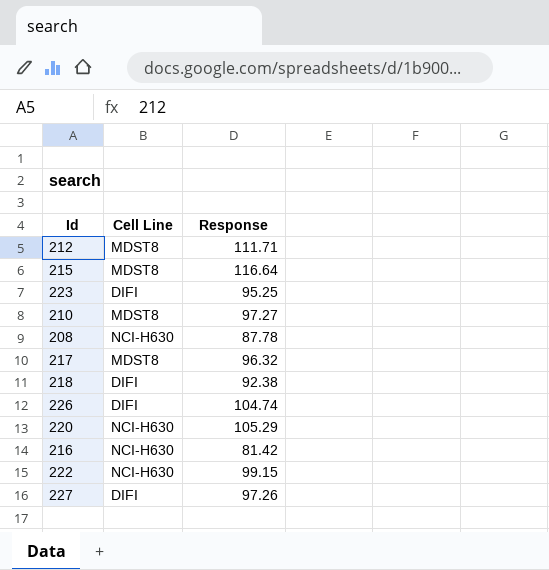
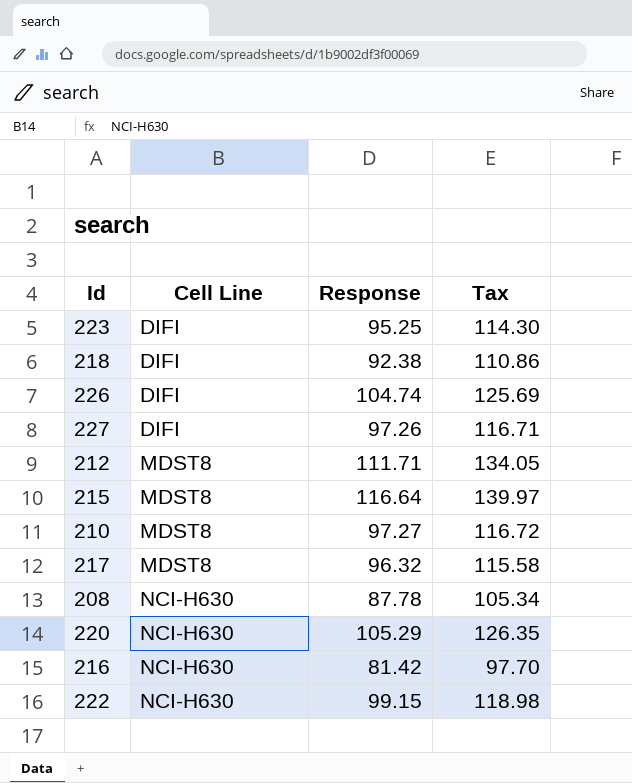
row order: none -> Cell Line ascending
column Tax | formula: none -> [Response] * 1.2

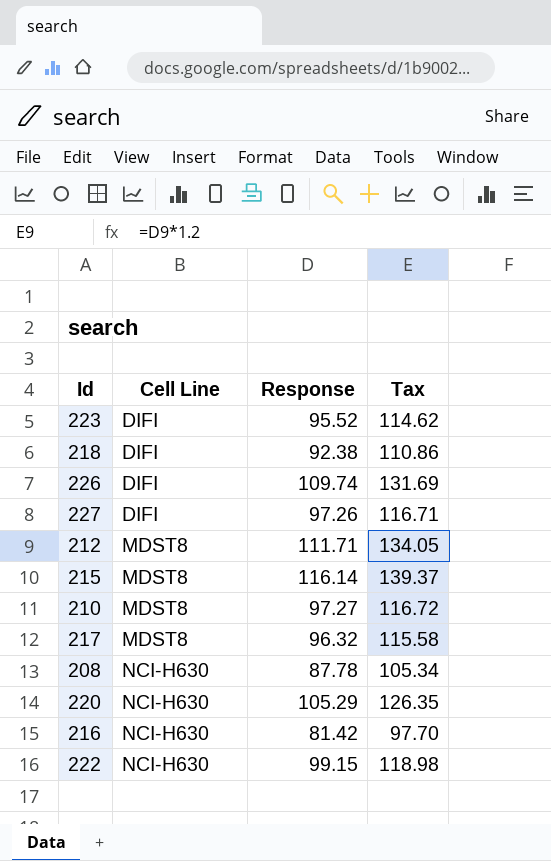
223 | Response: 95.25 -> 95.52
223 | Tax: 114.30 -> 114.62
226 | Response: 104.74 -> 109.74
226 | Tax: 125.69 -> 131.69
215 | Response: 116.64 -> 116.14
215 | Tax: 139.97 -> 139.37

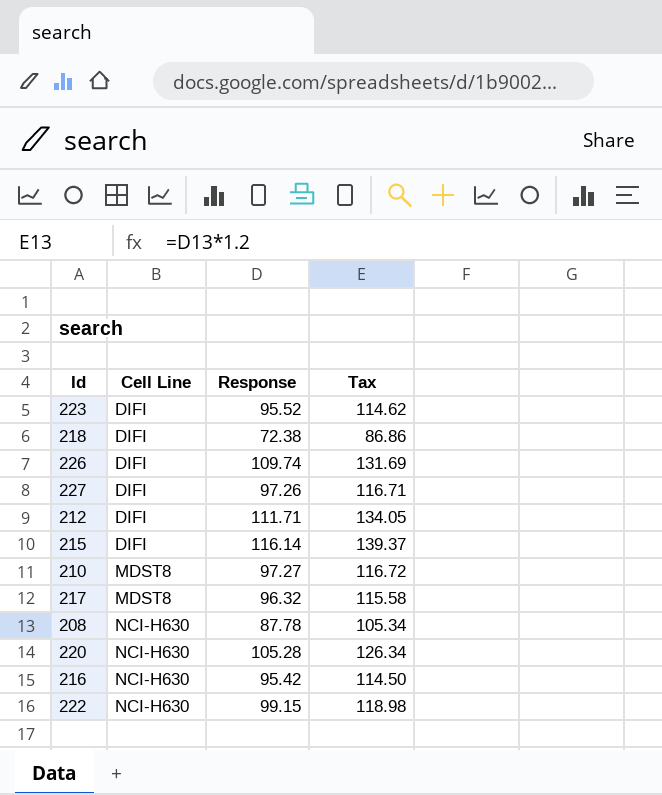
218 | Response: 92.38 -> 72.38
218 | Tax: 110.86 -> 86.86
212 | Cell Line: MDST8 -> DIFI
215 | Cell Line: MDST8 -> DIFI
220 | Response: 105.29 -> 105.28
220 | Tax: 126.35 -> 126.34
216 | Response: 81.42 -> 95.42
216 | Tax: 97.70 -> 114.50

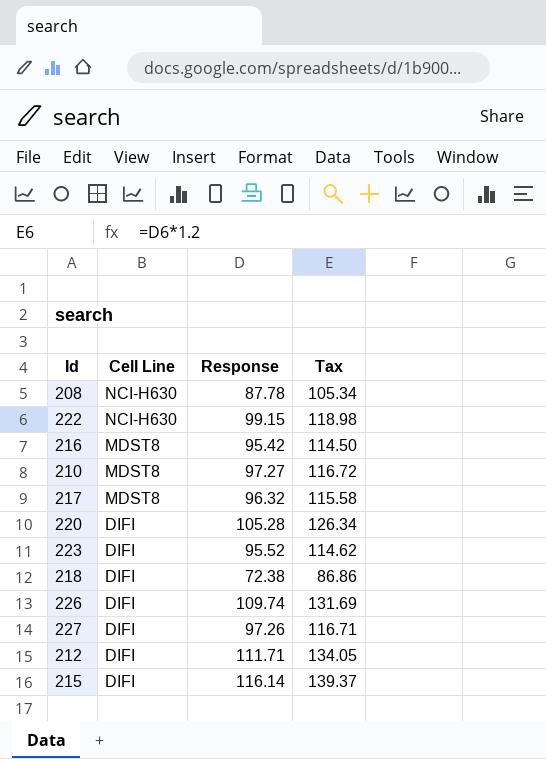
row order: Cell Line ascending -> Cell Line descending
216 | Cell Line: NCI-H630 -> MDST8
220 | Cell Line: NCI-H630 -> DIFI

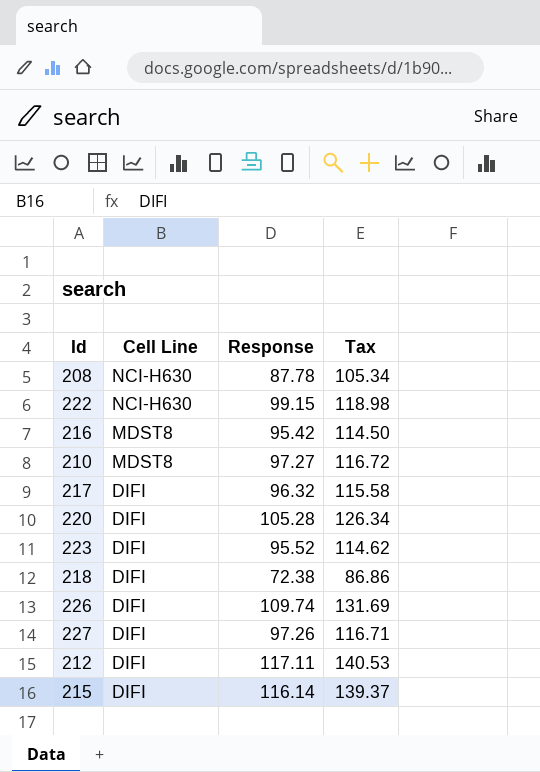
217 | Cell Line: MDST8 -> DIFI
212 | Response: 111.71 -> 117.11
212 | Tax: 134.05 -> 140.53

